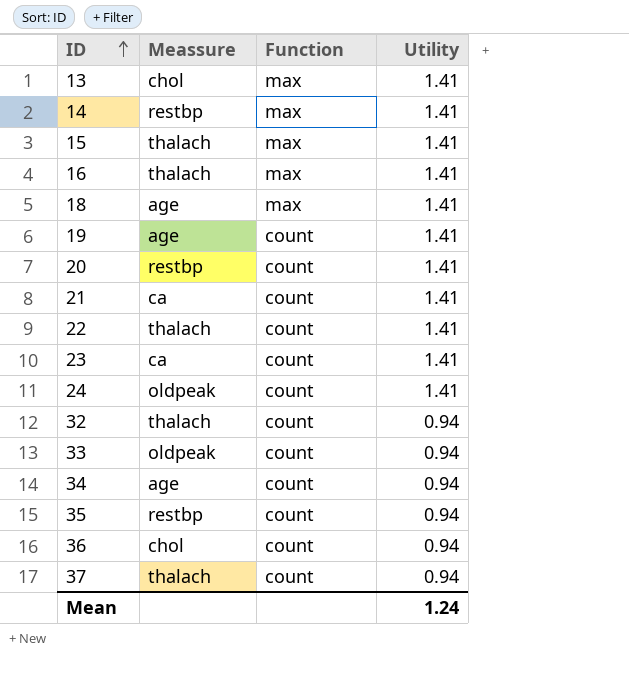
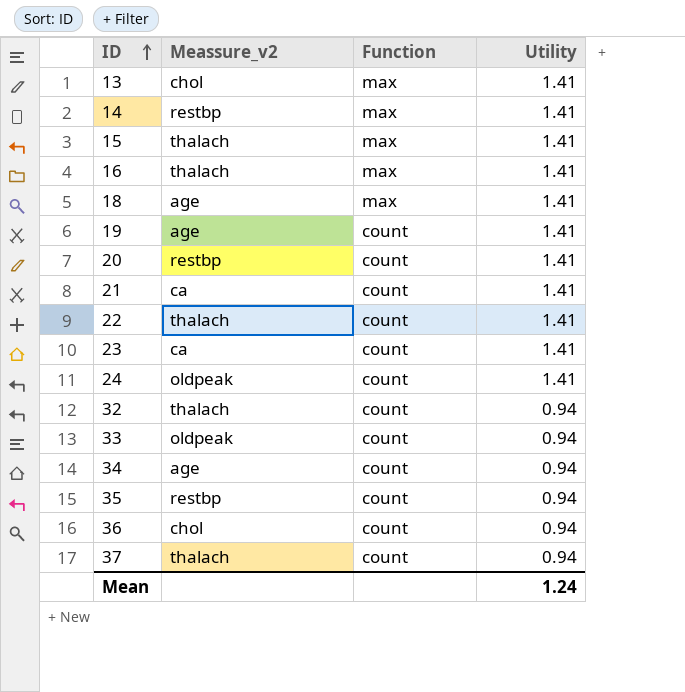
column name: Meassure -> Meassure_v2

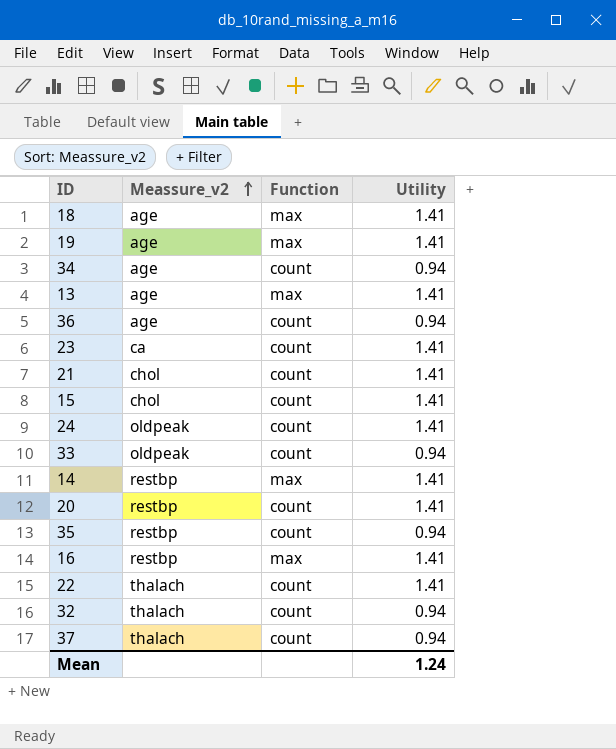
row order: ID ascending -> Meassure_v2 ascending
19 | Function: count -> max
13 | Meassure_v2: chol -> age
36 | Meassure_v2: chol -> age
21 | Meassure_v2: ca -> chol
15 | Meassure_v2: thalach -> chol
15 | Function: max -> count
16 | Meassure_v2: thalach -> restbp

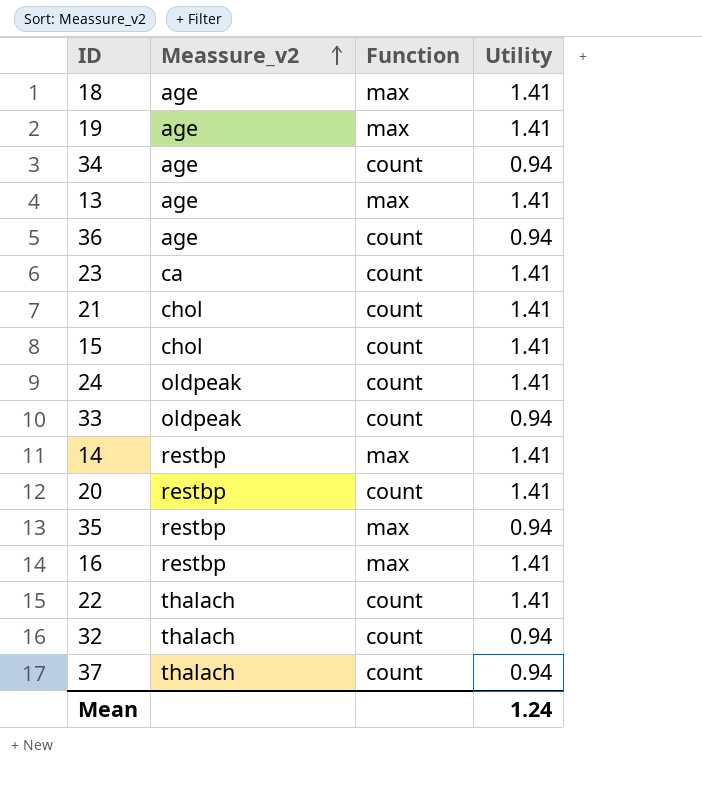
35 | Function: count -> max

